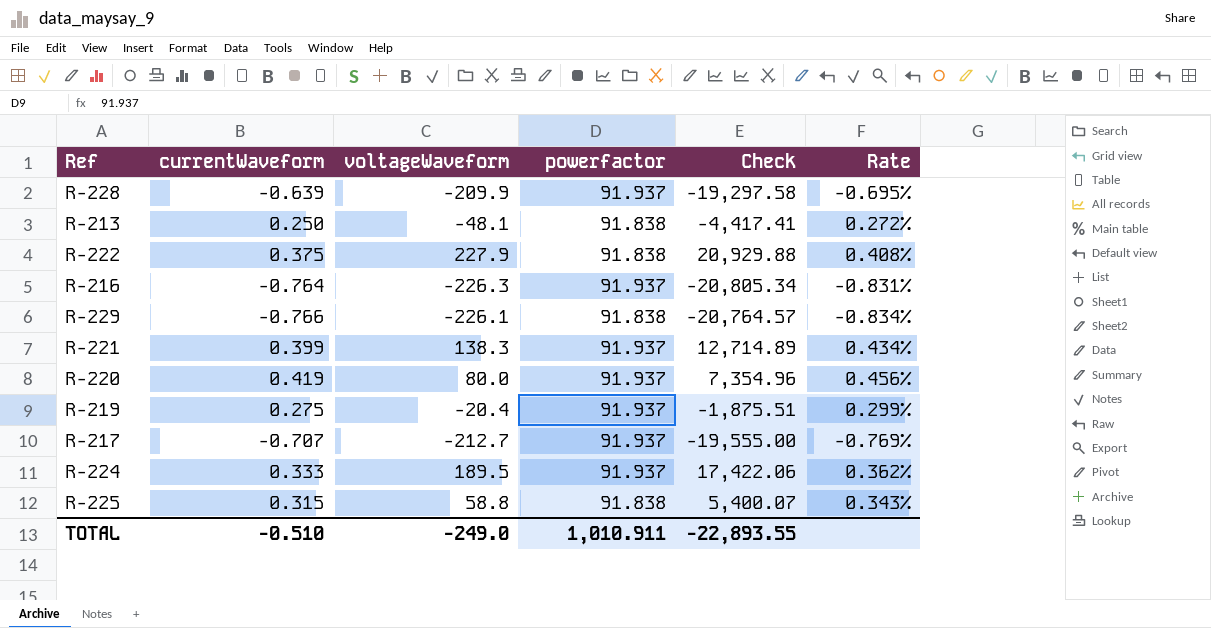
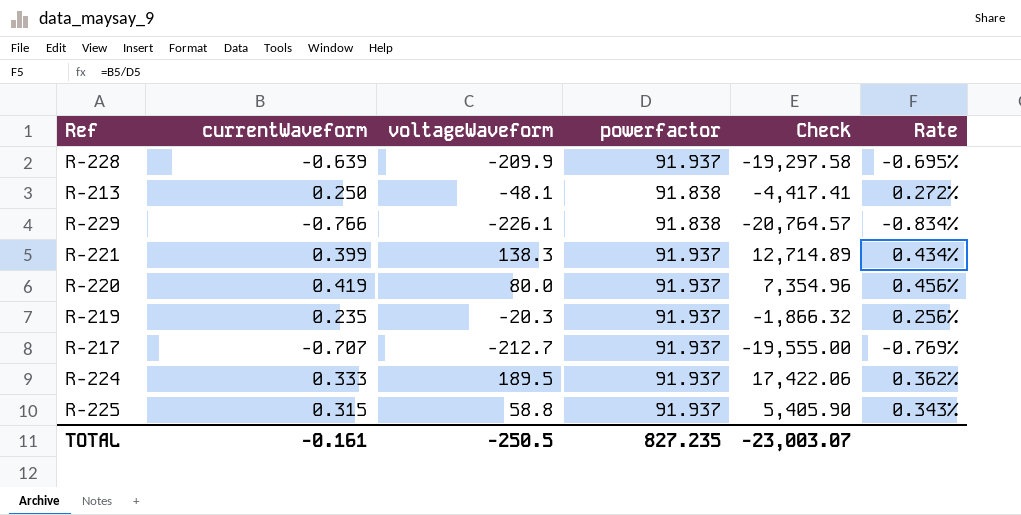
row R-222: 0.375 | 227.9 | 91.838 | 20,929.88 | 0.408% -> none
row R-216: -0.764 | -226.3 | 91.937 | -20,805.34 | -0.831% -> none
R-219 | currentWaveform: 0.275 -> 0.235
R-219 | voltageWaveform: -20.4 -> -20.3
R-219 | Check: -1,875.51 -> -1,866.32
R-219 | Rate: 0.299% -> 0.256%
R-225 | powerfactor: 91.838 -> 91.937
R-225 | Check: 5,400.07 -> 5,405.90
TOTAL | currentWaveform: -0.510 -> -0.161
TOTAL | voltageWaveform: -249.0 -> -250.5
TOTAL | powerfactor: 1,010.911 -> 827.235
TOTAL | Check: -22,893.55 -> -23,003.07

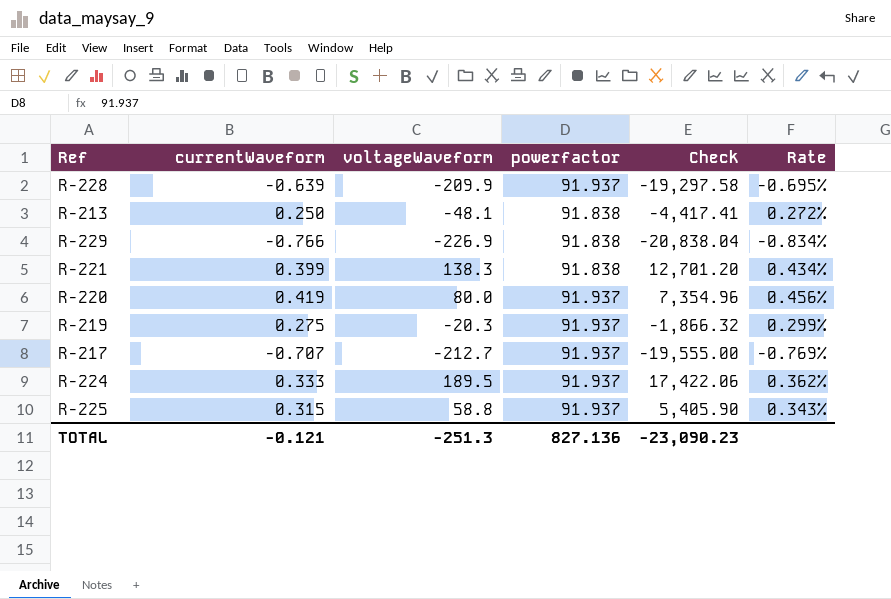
R-229 | voltageWaveform: -226.1 -> -226.9
R-229 | Check: -20,764.57 -> -20,838.04
R-221 | powerfactor: 91.937 -> 91.838
R-221 | Check: 12,714.89 -> 12,701.20
R-219 | currentWaveform: 0.235 -> 0.275
R-219 | Rate: 0.256% -> 0.299%
TOTAL | currentWaveform: -0.161 -> -0.121
TOTAL | voltageWaveform: -250.5 -> -251.3
TOTAL | powerfactor: 827.235 -> 827.136
TOTAL | Check: -23,003.07 -> -23,090.23

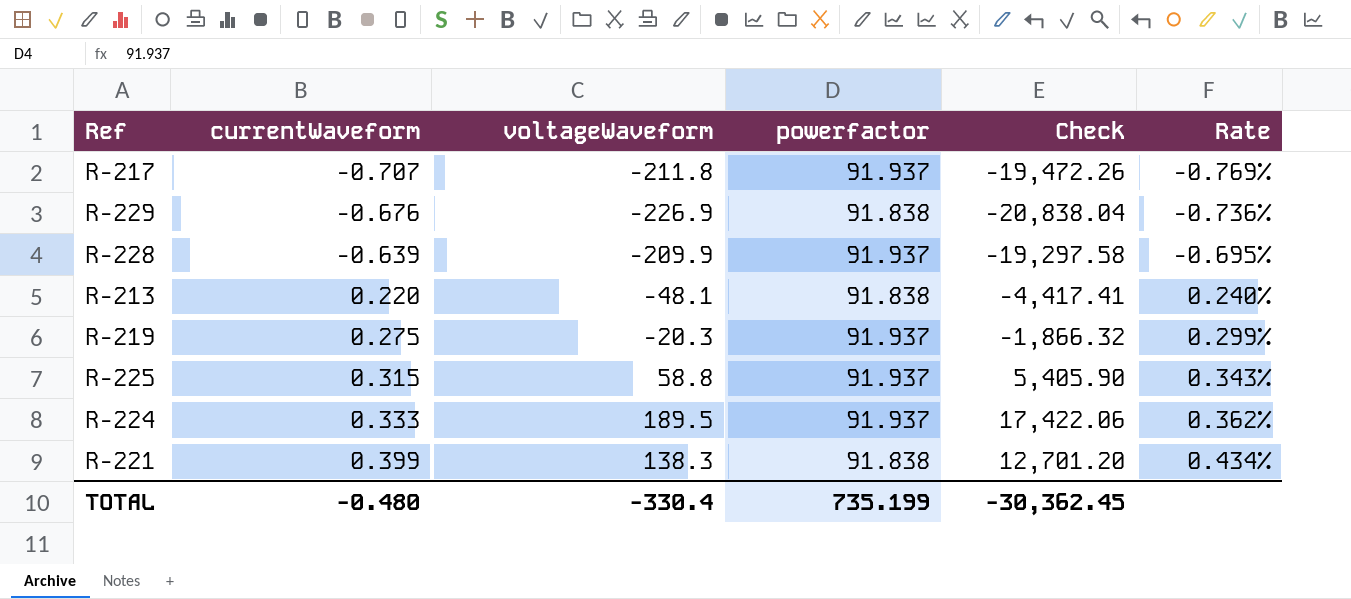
row order: none -> currentWaveform ascending
row R-220: 0.419 | 80.0 | 91.937 | 7,354.96 | 0.456% -> none
R-217 | voltageWaveform: -212.7 -> -211.8
R-217 | Check: -19,555.00 -> -19,472.26
R-229 | currentWaveform: -0.766 -> -0.676
R-229 | Rate: -0.834% -> -0.736%
R-213 | currentWaveform: 0.250 -> 0.220
R-213 | Rate: 0.272% -> 0.240%
TOTAL | currentWaveform: -0.121 -> -0.480
TOTAL | voltageWaveform: -251.3 -> -330.4
TOTAL | powerfactor: 827.136 -> 735.199
TOTAL | Check: -23,090.23 -> -30,362.45

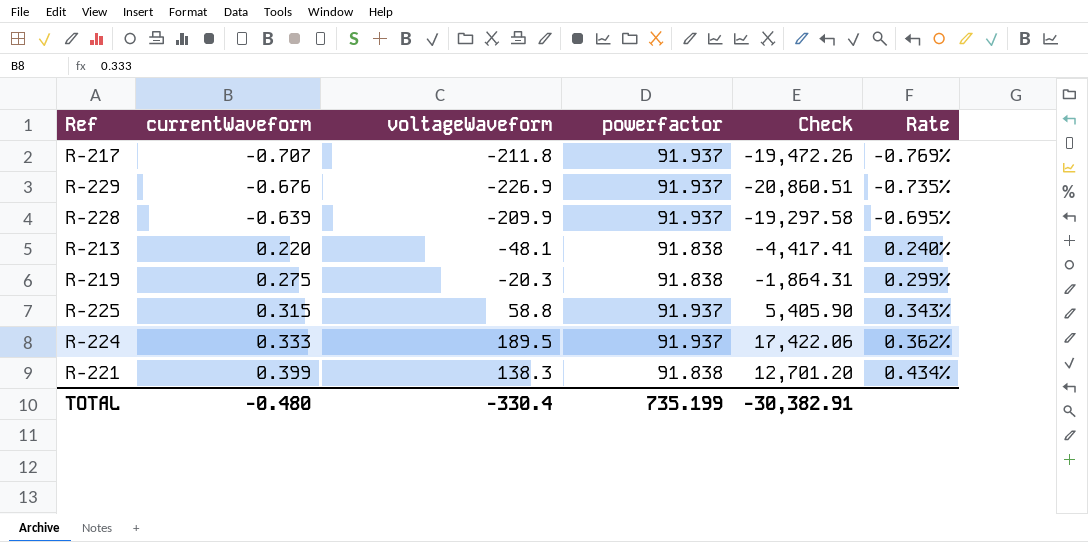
R-229 | powerfactor: 91.838 -> 91.937
R-229 | Check: -20,838.04 -> -20,860.51
R-229 | Rate: -0.736% -> -0.735%
R-219 | powerfactor: 91.937 -> 91.838
R-219 | Check: -1,866.32 -> -1,864.31
TOTAL | Check: -30,362.45 -> -30,382.91

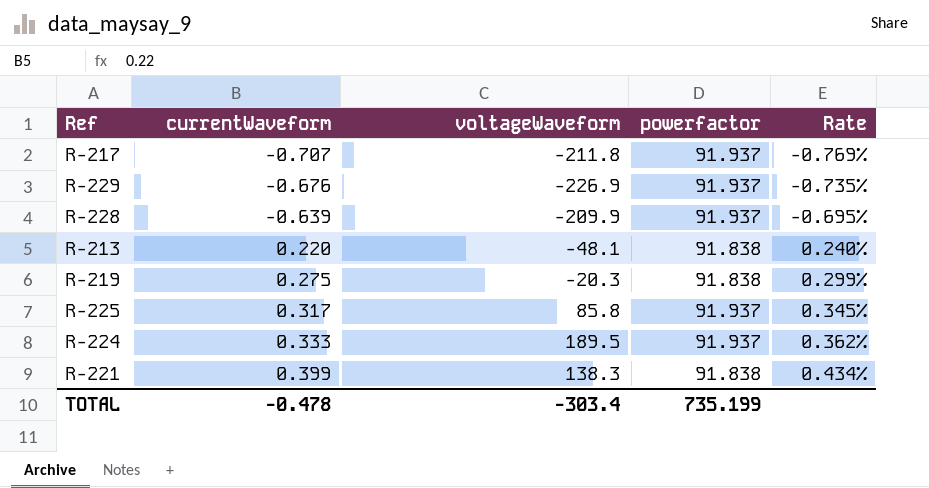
column Check | formula: [voltageWaveform] * [powerfactor] -> none
R-225 | currentWaveform: 0.315 -> 0.317
R-225 | voltageWaveform: 58.8 -> 85.8
R-225 | Rate: 0.343% -> 0.345%
TOTAL | currentWaveform: -0.480 -> -0.478
TOTAL | voltageWaveform: -330.4 -> -303.4

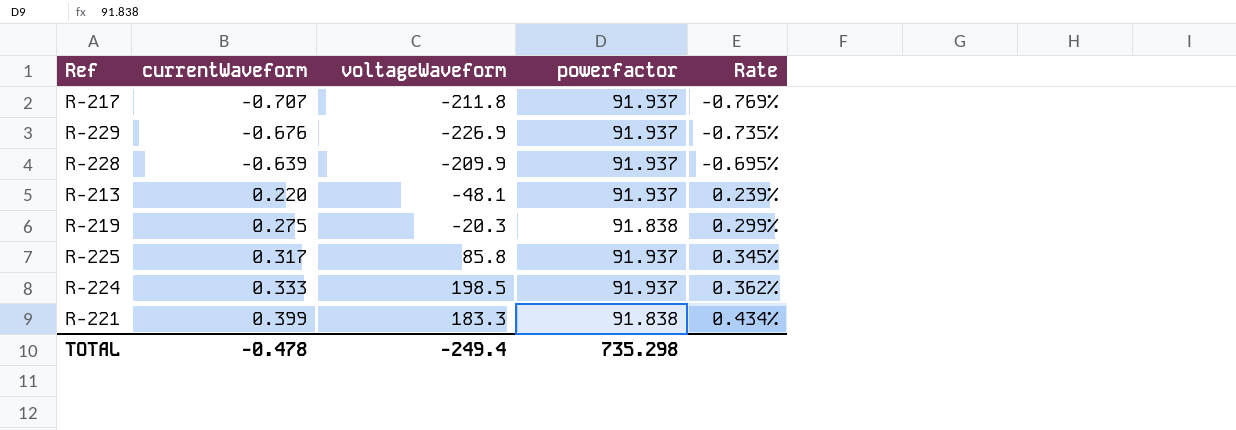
R-213 | powerfactor: 91.838 -> 91.937
R-213 | Rate: 0.240% -> 0.239%
R-224 | voltageWaveform: 189.5 -> 198.5
R-221 | voltageWaveform: 138.3 -> 183.3
TOTAL | voltageWaveform: -303.4 -> -249.4
TOTAL | powerfactor: 735.199 -> 735.298

